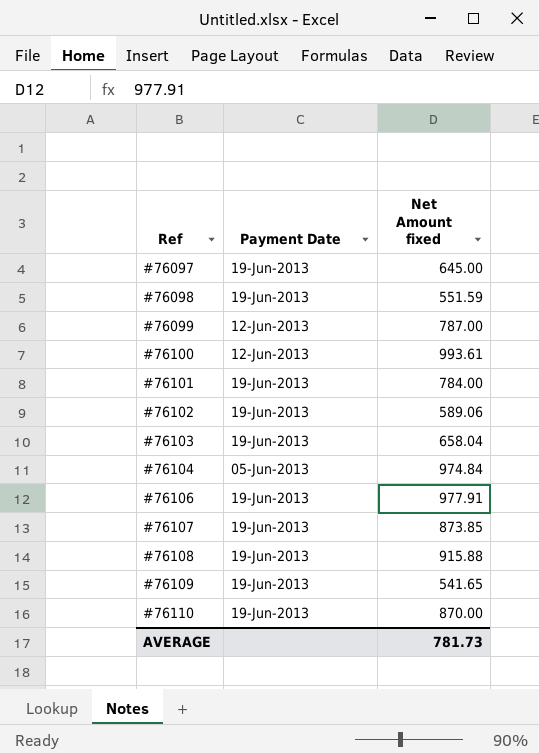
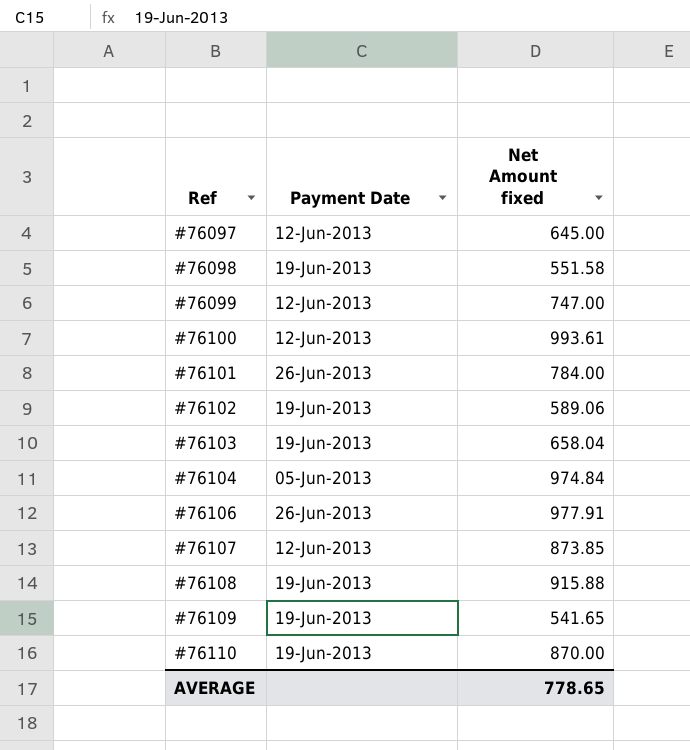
#76097 | Payment Date: 19-Jun-2013 -> 12-Jun-2013
#76098 | Net Amount fixed: 551.59 -> 551.58
#76099 | Net Amount fixed: 787.00 -> 747.00
#76101 | Payment Date: 19-Jun-2013 -> 26-Jun-2013
#76106 | Payment Date: 19-Jun-2013 -> 26-Jun-2013
#76107 | Payment Date: 19-Jun-2013 -> 12-Jun-2013
AVERAGE | Net Amount fixed: 781.73 -> 778.65

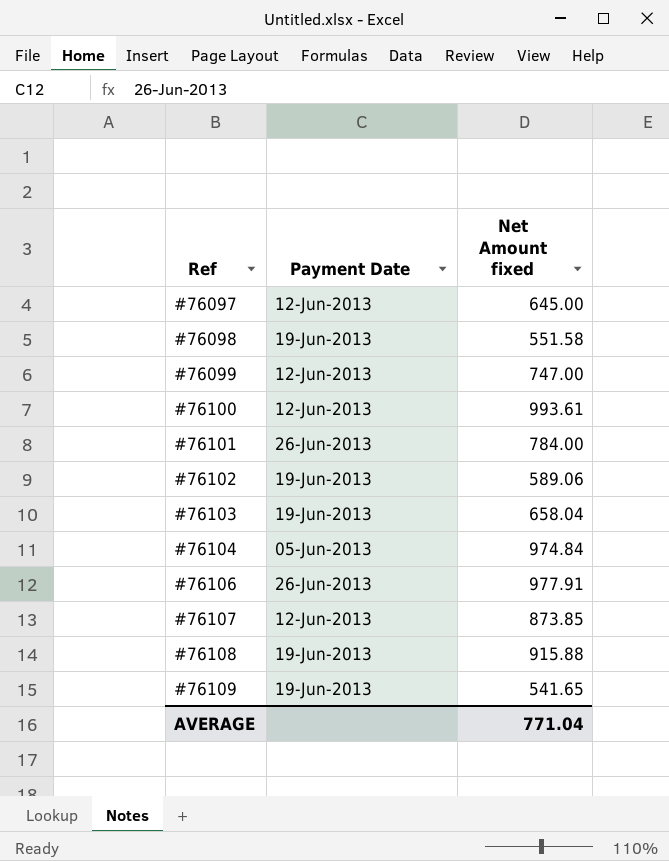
row #76110: 19-Jun-2013 | 870.00 -> none
AVERAGE | Net Amount fixed: 778.65 -> 771.04

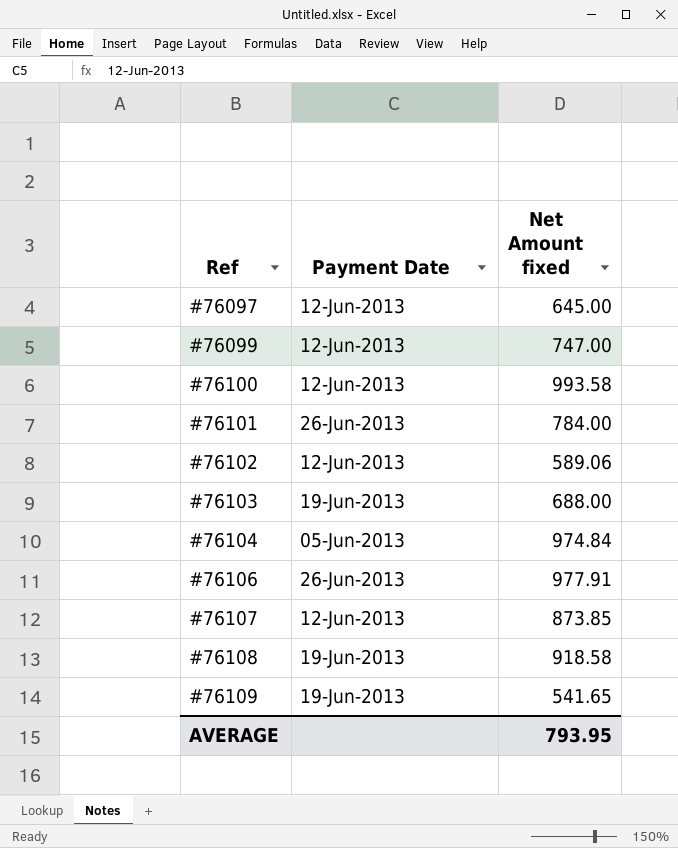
row #76098: 19-Jun-2013 | 551.58 -> none
#76100 | Net Amount fixed: 993.61 -> 993.58
#76102 | Payment Date: 19-Jun-2013 -> 12-Jun-2013
#76103 | Net Amount fixed: 658.04 -> 688.00
#76108 | Net Amount fixed: 915.88 -> 918.58
AVERAGE | Net Amount fixed: 771.04 -> 793.95

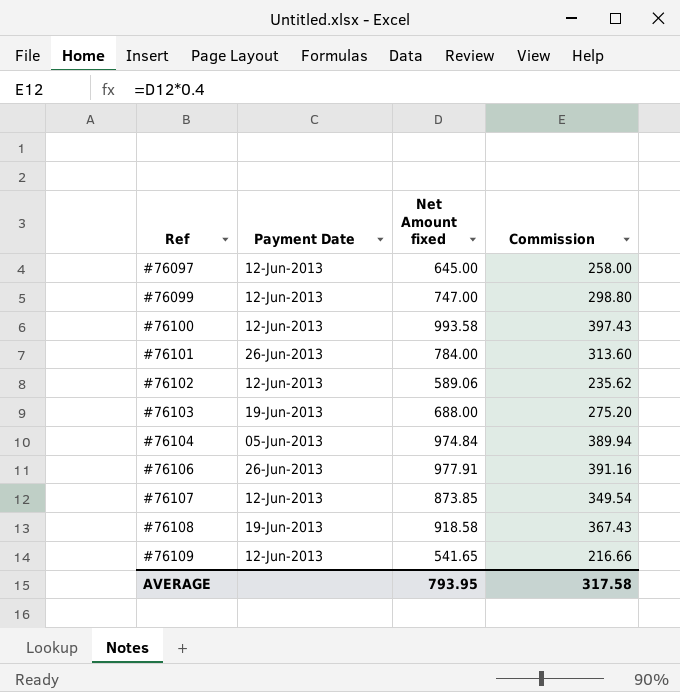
column Commission | formula: none -> [Net Amount fixed] * 0.4
#76109 | Payment Date: 19-Jun-2013 -> 12-Jun-2013

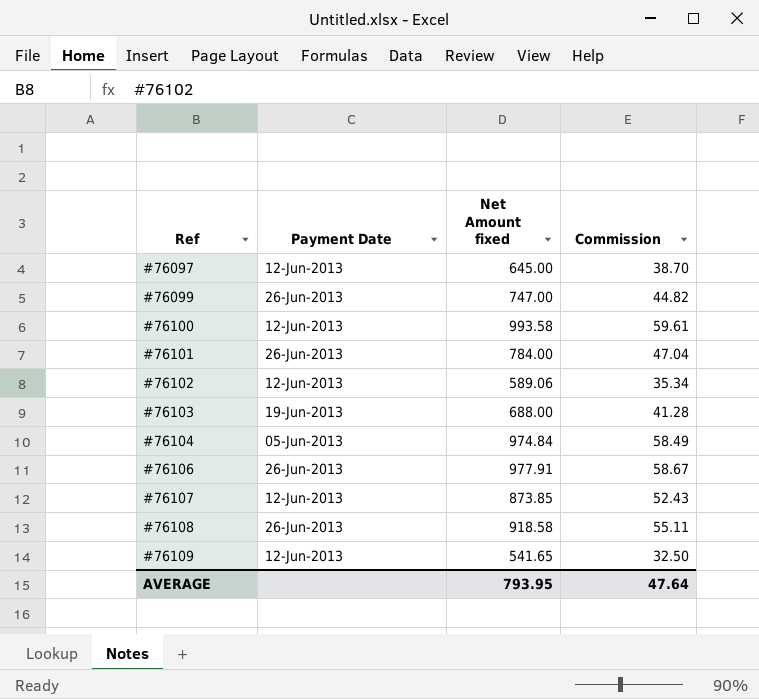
column Commission | formula: [Net Amount fixed] * 0.4 -> [Net Amount fixed] * 0.06
#76099 | Payment Date: 12-Jun-2013 -> 26-Jun-2013
#76108 | Payment Date: 19-Jun-2013 -> 26-Jun-2013
AVERAGE | Commission: 317.58 -> 47.64

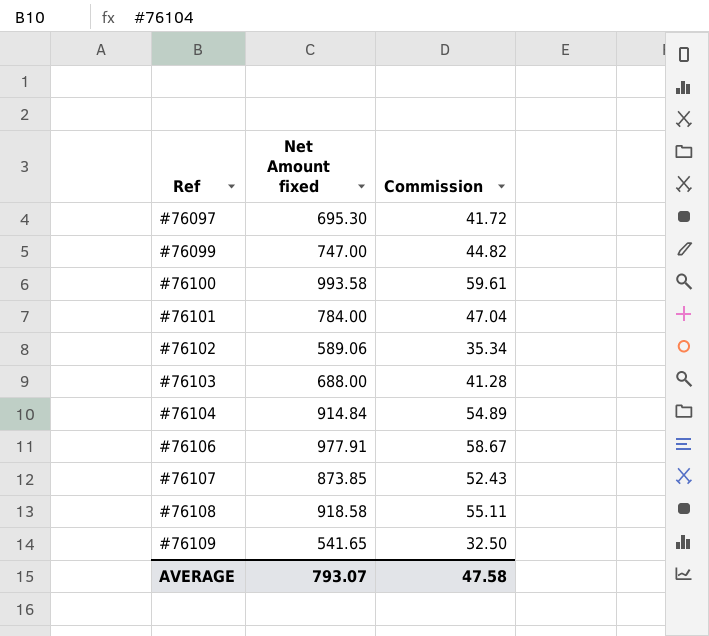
column Payment Date | position: 2 -> none
#76097 | Net Amount fixed: 645.00 -> 695.30
#76097 | Commission: 38.70 -> 41.72
#76104 | Net Amount fixed: 974.84 -> 914.84
#76104 | Commission: 58.49 -> 54.89
AVERAGE | Net Amount fixed: 793.95 -> 793.07
AVERAGE | Commission: 47.64 -> 47.58

